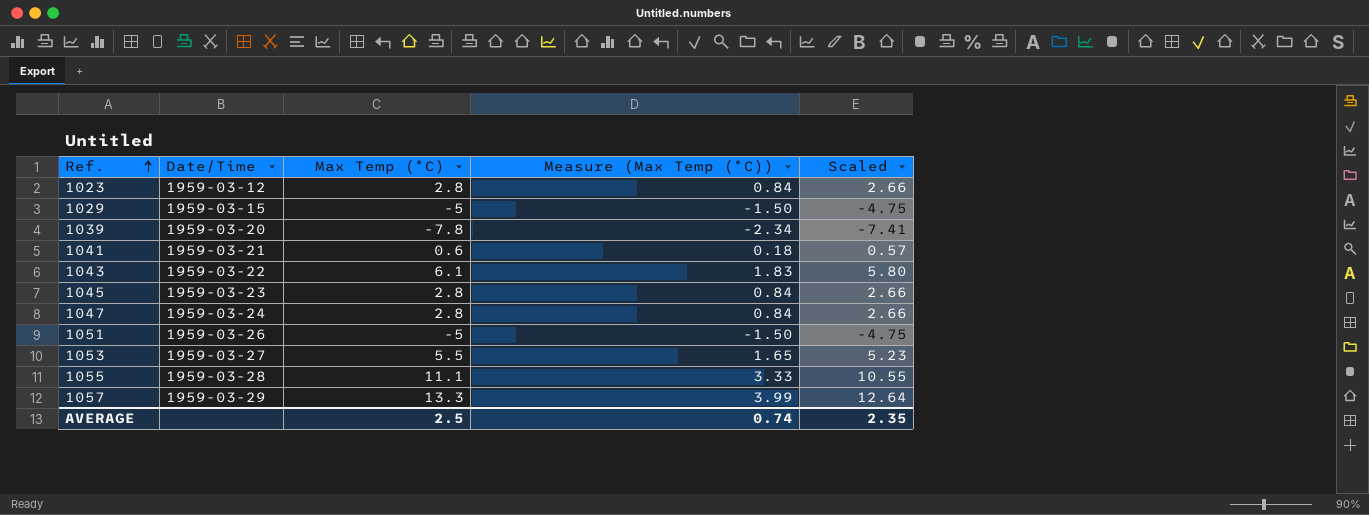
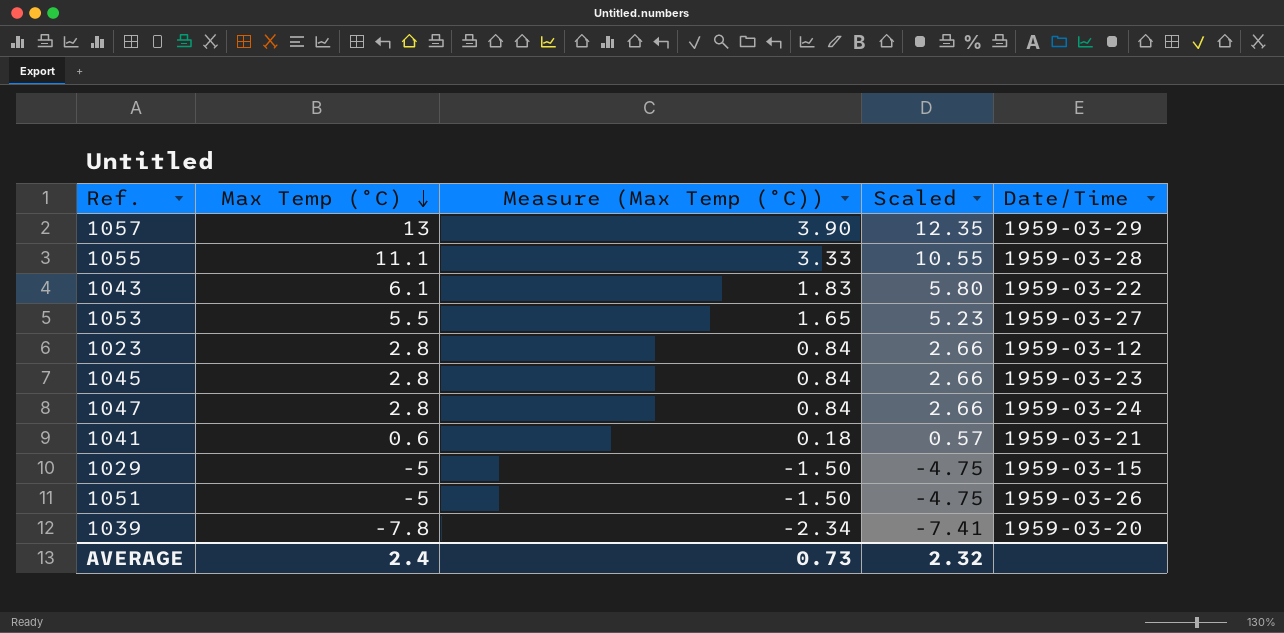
row order: Ref. ascending -> Max Temp (°C) descending
column Date/Time | position: 2 -> 5
1057 | Max Temp (°C): 13.3 -> 13
1057 | Measure (Max Temp (°C)): 3.99 -> 3.90
1057 | Scaled: 12.64 -> 12.35
AVERAGE | Max Temp (°C): 2.5 -> 2.4
AVERAGE | Measure (Max Temp (°C)): 0.74 -> 0.73
AVERAGE | Scaled: 2.35 -> 2.32

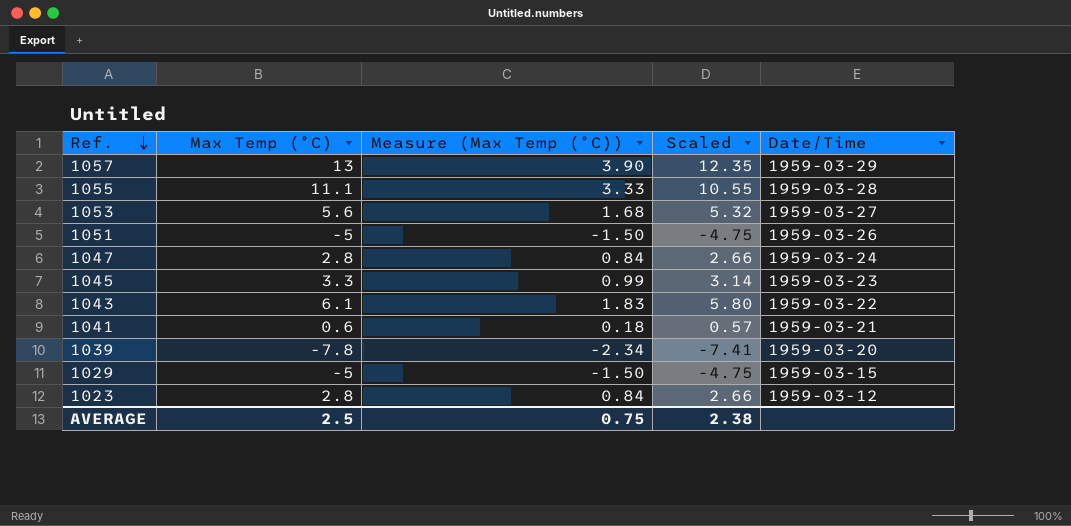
row order: Max Temp (°C) descending -> Ref. descending
1053 | Max Temp (°C): 5.5 -> 5.6
1053 | Measure (Max Temp (°C)): 1.65 -> 1.68
1053 | Scaled: 5.23 -> 5.32
1045 | Max Temp (°C): 2.8 -> 3.3
1045 | Measure (Max Temp (°C)): 0.84 -> 0.99
1045 | Scaled: 2.66 -> 3.14
AVERAGE | Max Temp (°C): 2.4 -> 2.5
AVERAGE | Measure (Max Temp (°C)): 0.73 -> 0.75
AVERAGE | Scaled: 2.32 -> 2.38

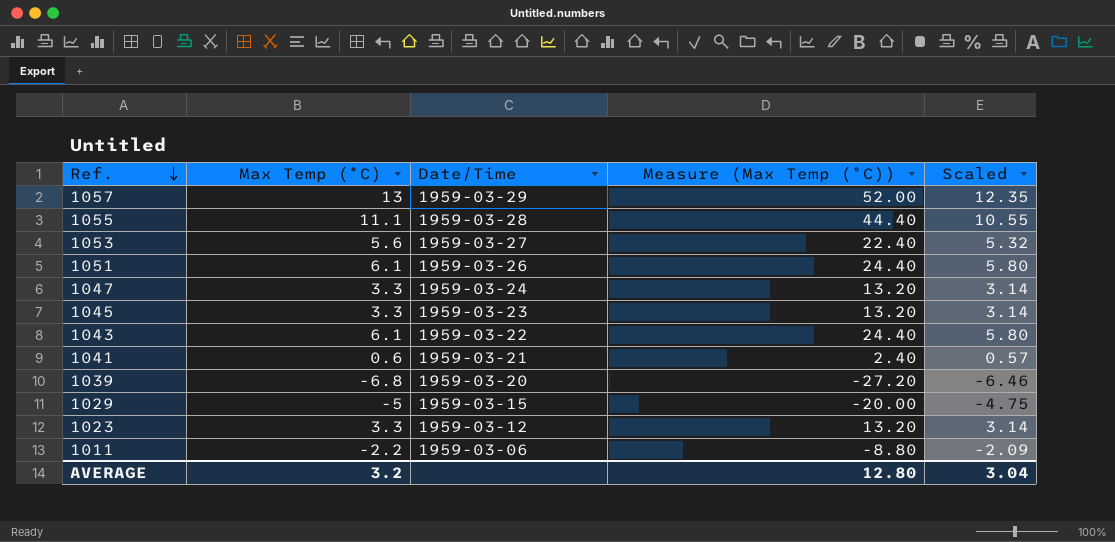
column Date/Time | position: 5 -> 3
column Measure (Max Temp (°C)) | formula: [Max Temp (°C)] * 0.3 -> [Max Temp (°C)] * 4
1051 | Max Temp (°C): -5 -> 6.1
1051 | Scaled: -4.75 -> 5.80
1047 | Max Temp (°C): 2.8 -> 3.3
1047 | Scaled: 2.66 -> 3.14
1039 | Max Temp (°C): -7.8 -> -6.8
1039 | Scaled: -7.41 -> -6.46
1023 | Max Temp (°C): 2.8 -> 3.3
1023 | Scaled: 2.66 -> 3.14
row 1011: none -> -2.2 | 1959-03-06 | -8.80 | -2.09
AVERAGE | Max Temp (°C): 2.5 -> 3.2
AVERAGE | Measure (Max Temp (°C)): 0.75 -> 12.80
AVERAGE | Scaled: 2.38 -> 3.04

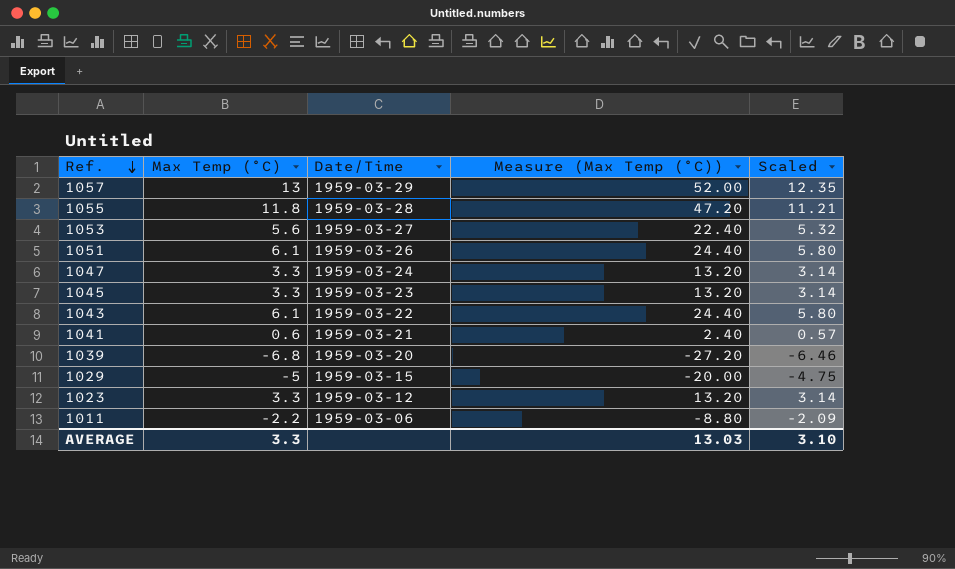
1055 | Max Temp (°C): 11.1 -> 11.8
1055 | Measure (Max Temp (°C)): 44.40 -> 47.20
1055 | Scaled: 10.55 -> 11.21
AVERAGE | Max Temp (°C): 3.2 -> 3.3
AVERAGE | Measure (Max Temp (°C)): 12.80 -> 13.03
AVERAGE | Scaled: 3.04 -> 3.10

